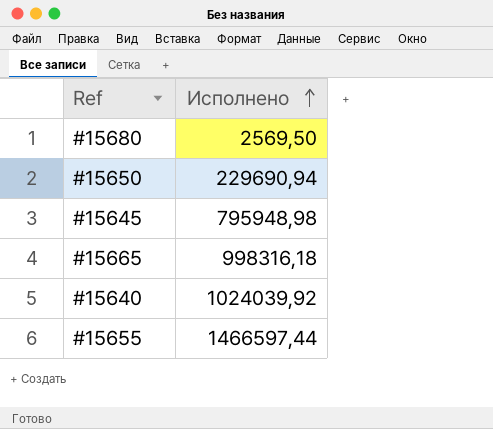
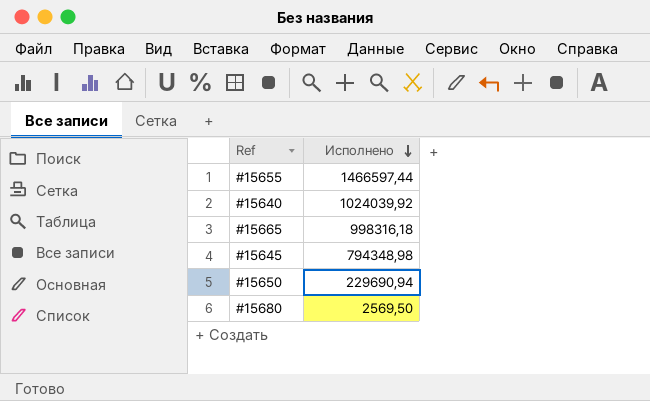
row order: Исполнено ascending -> Исполнено descending
#15645 | Исполнено: 795948,98 -> 794348,98

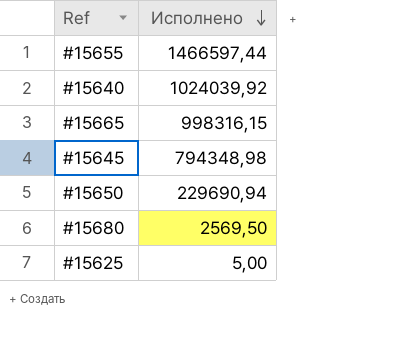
#15665 | Исполнено: 998316,18 -> 998316,15
row #15625: none -> 5,00

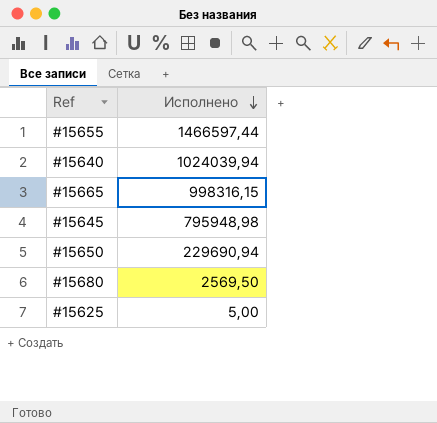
#15640 | Исполнено: 1024039,92 -> 1024039,94
#15645 | Исполнено: 794348,98 -> 795948,98

